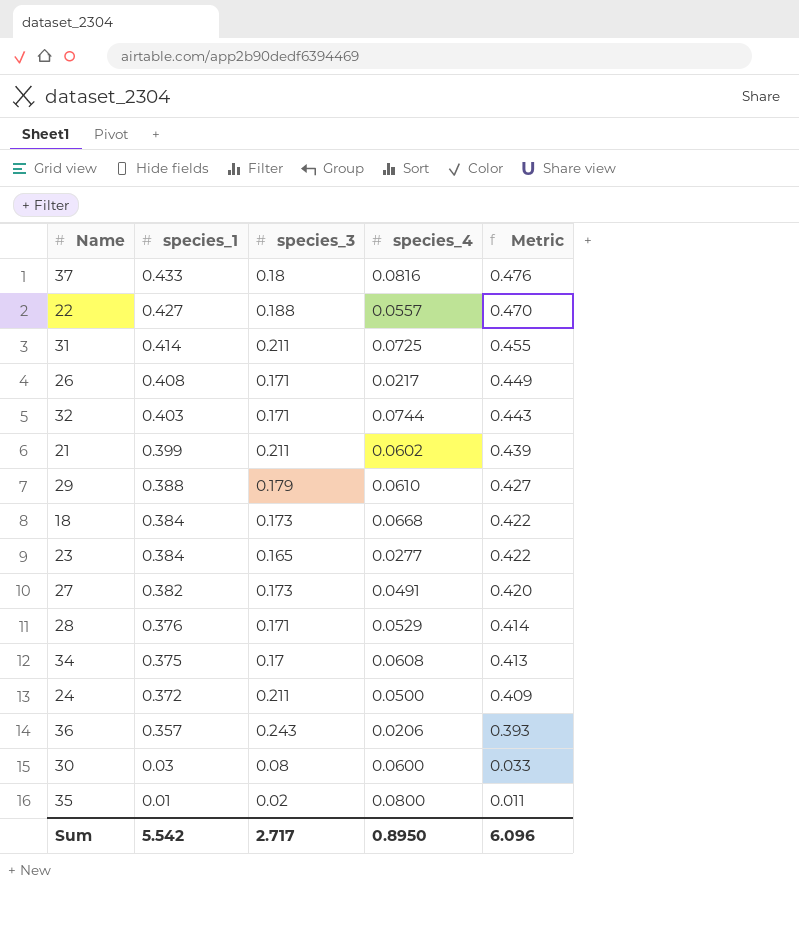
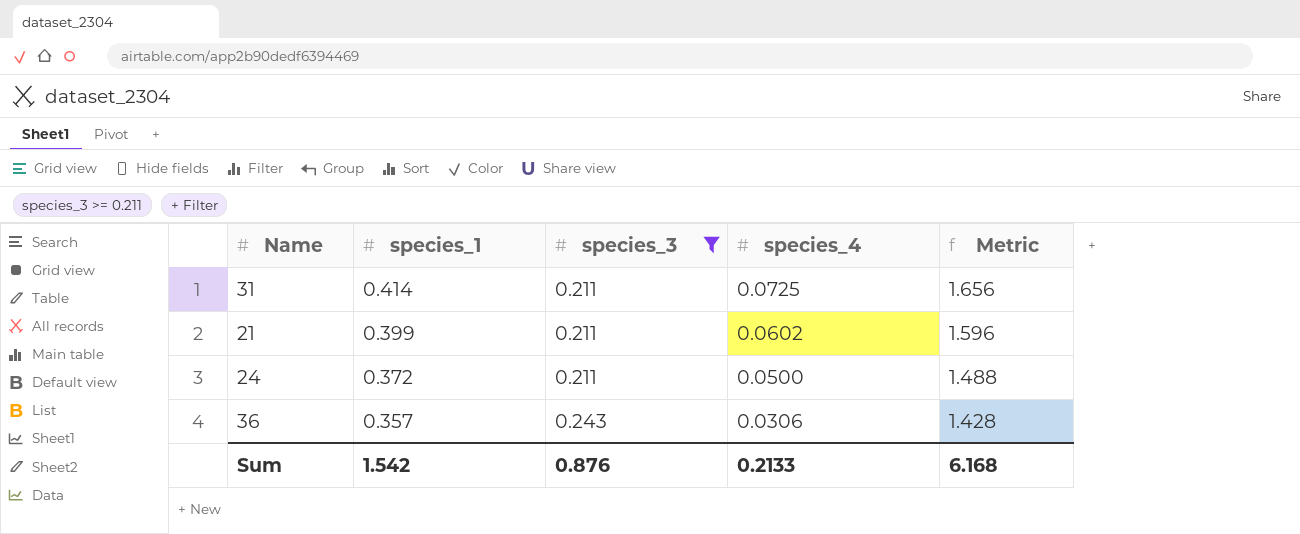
filter: none -> species_3 >= 0.211
column Metric | formula: [species_1] * 1.1 -> [species_1] * 4
36 | species_4: 0.0206 -> 0.0306
Sum | species_1: 5.542 -> 1.542
Sum | species_3: 2.717 -> 0.876
Sum | species_4: 0.8950 -> 0.2133
Sum | Metric: 6.096 -> 6.168

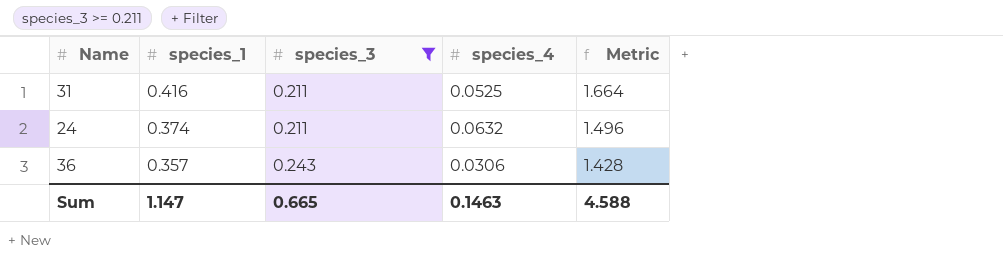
row 21: 0.399 | 0.211 | 0.0602 | 1.596 -> none
31 | species_1: 0.414 -> 0.416
31 | species_4: 0.0725 -> 0.0525
31 | Metric: 1.656 -> 1.664
24 | species_1: 0.372 -> 0.374
24 | species_4: 0.0500 -> 0.0632
24 | Metric: 1.488 -> 1.496
Sum | species_1: 1.542 -> 1.147
Sum | species_3: 0.876 -> 0.665
Sum | species_4: 0.2133 -> 0.1463
Sum | Metric: 6.168 -> 4.588

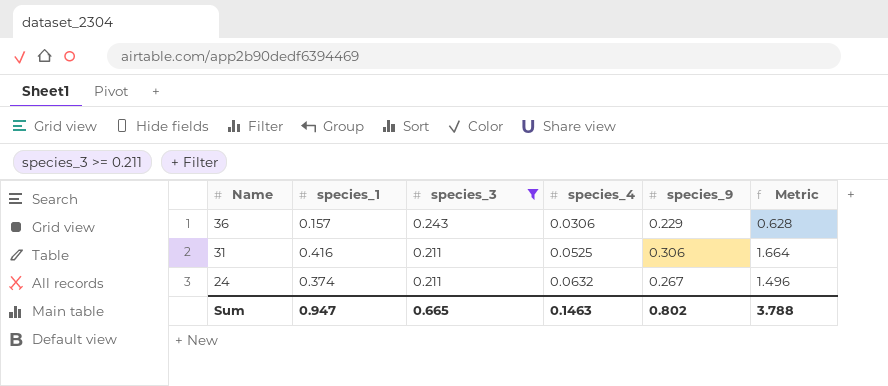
row order: species_1 descending -> Name descending
column species_9 | position: none -> 5
36 | species_1: 0.357 -> 0.157
36 | Metric: 1.428 -> 0.628
Sum | species_1: 1.147 -> 0.947
Sum | Metric: 4.588 -> 3.788

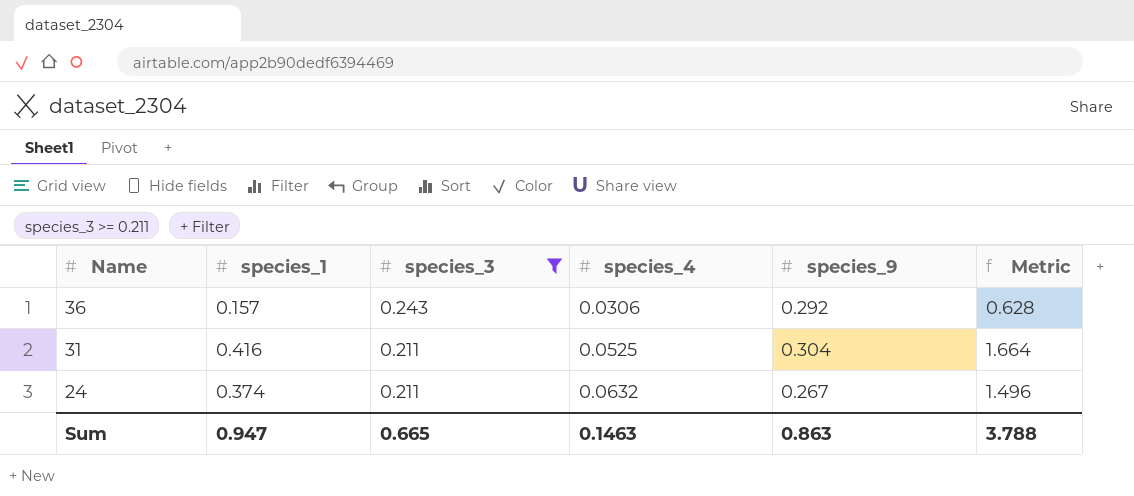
36 | species_9: 0.229 -> 0.292
31 | species_9: 0.306 -> 0.304
Sum | species_9: 0.802 -> 0.863

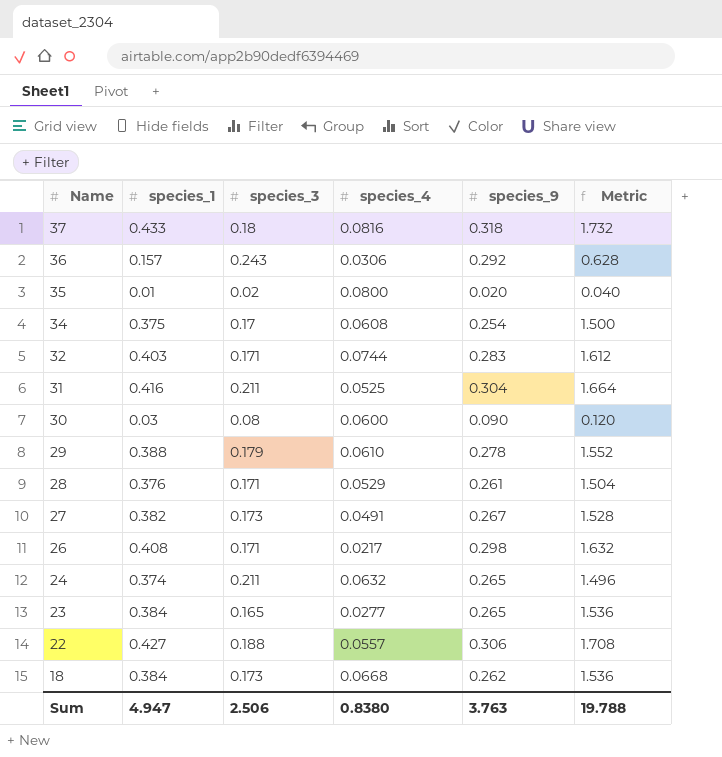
filter: species_3 >= 0.211 -> none
24 | species_9: 0.267 -> 0.265
Sum | species_1: 0.947 -> 4.947
Sum | species_3: 0.665 -> 2.506
Sum | species_4: 0.1463 -> 0.8380
Sum | species_9: 0.863 -> 3.763
Sum | Metric: 3.788 -> 19.788

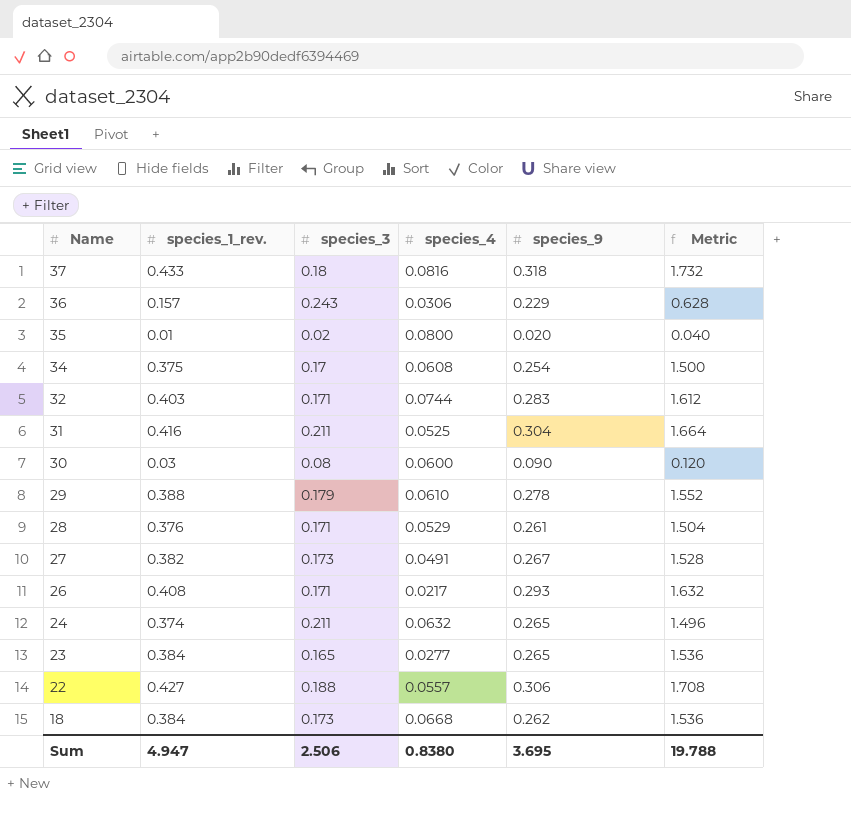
column name: species_1 -> species_1_rev.
36 | species_9: 0.292 -> 0.229
26 | species_9: 0.298 -> 0.293
Sum | species_9: 3.763 -> 3.695

